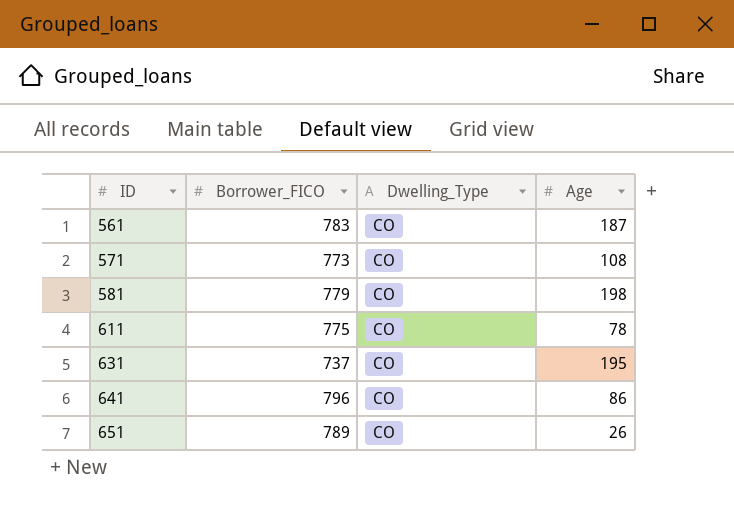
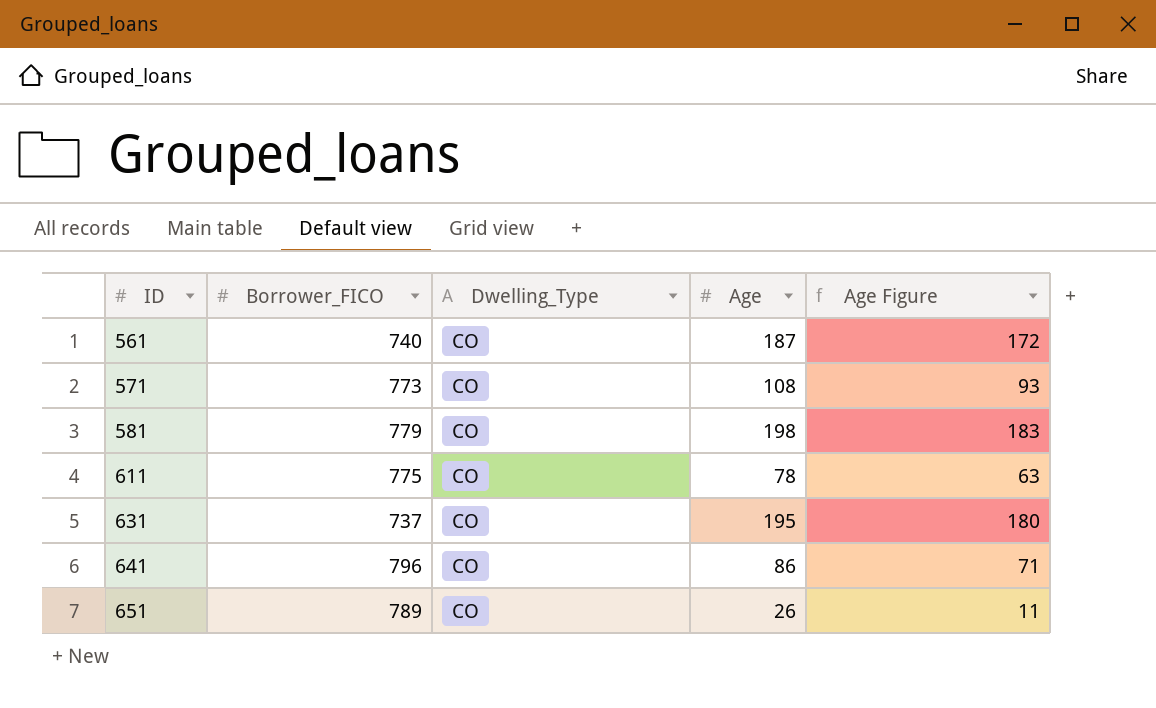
column Age Figure | formula: none -> [Age] - 15
561 | Borrower_FICO: 783 -> 740

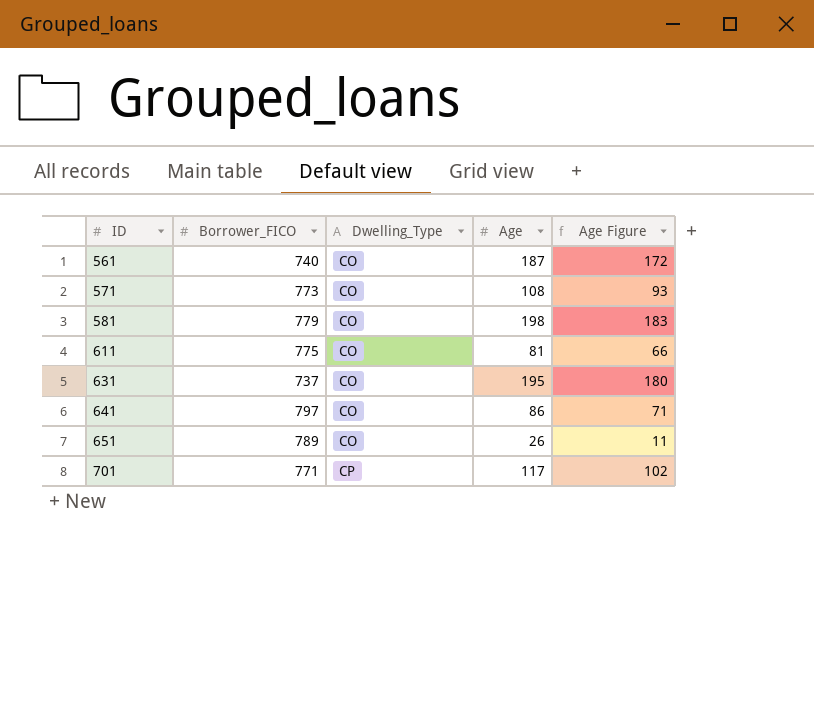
611 | Age: 78 -> 81
611 | Age Figure: 63 -> 66
641 | Borrower_FICO: 796 -> 797
row 701: none -> 771 | CP | 117 | 102

